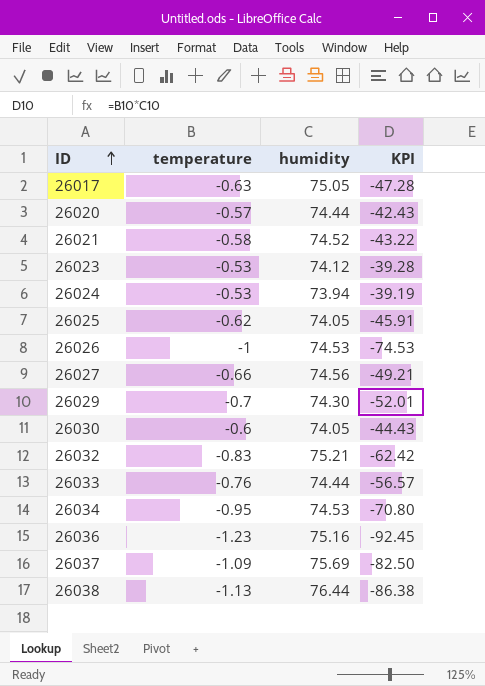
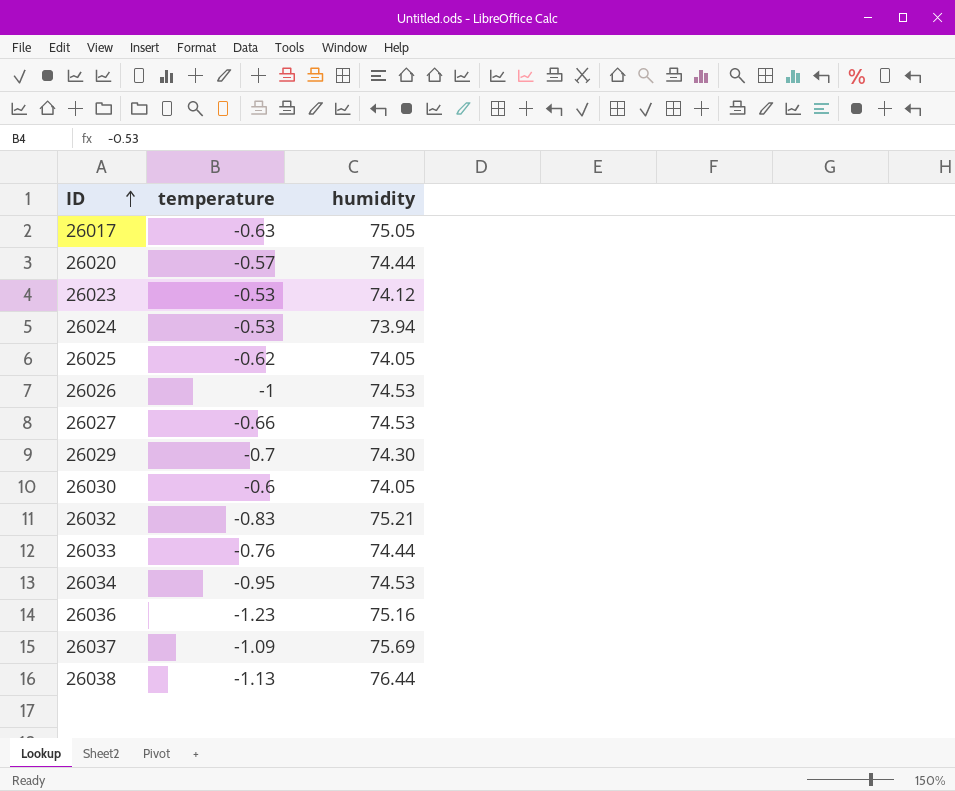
column KPI | formula: [temperature] * [humidity] -> none
row 26021: -0.58 | 74.52 | -43.22 -> none
26027 | humidity: 74.56 -> 74.53

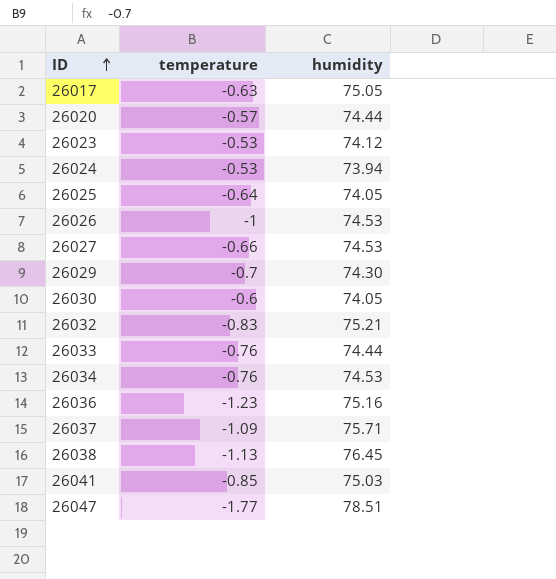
26025 | temperature: -0.62 -> -0.64
26034 | temperature: -0.95 -> -0.76
26037 | humidity: 75.69 -> 75.71
26038 | humidity: 76.44 -> 76.45
row 26041: none -> -0.85 | 75.03
row 26047: none -> -1.77 | 78.51

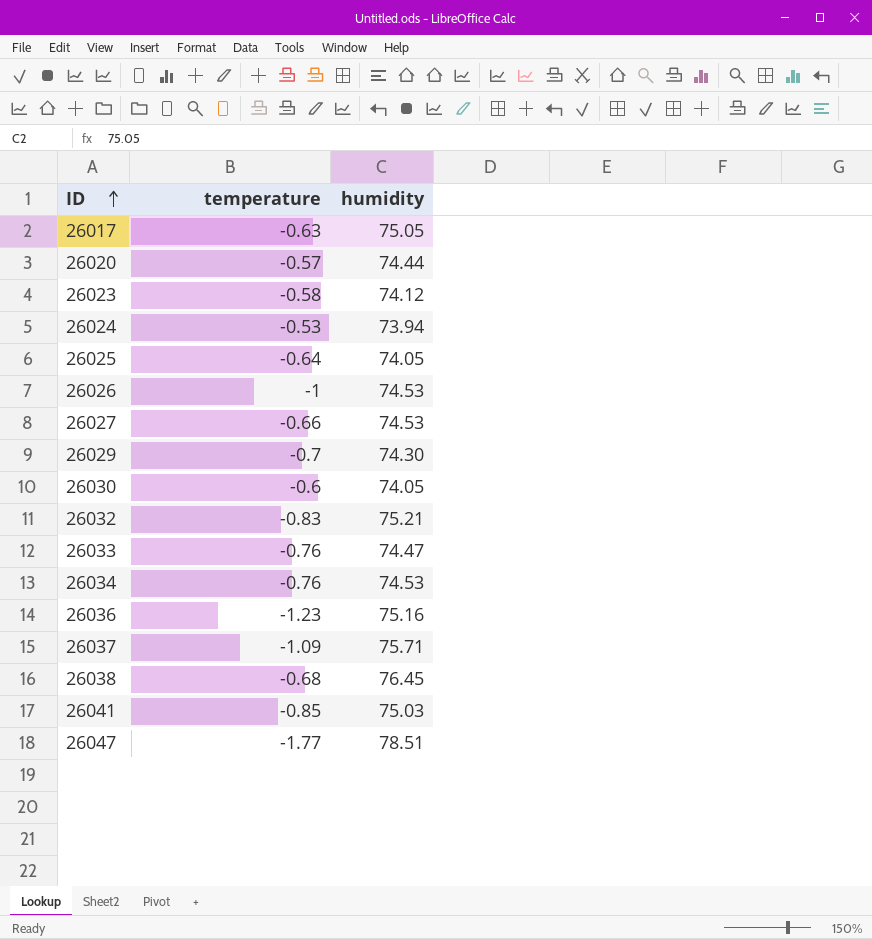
26023 | temperature: -0.53 -> -0.58
26033 | humidity: 74.44 -> 74.47
26038 | temperature: -1.13 -> -0.68

